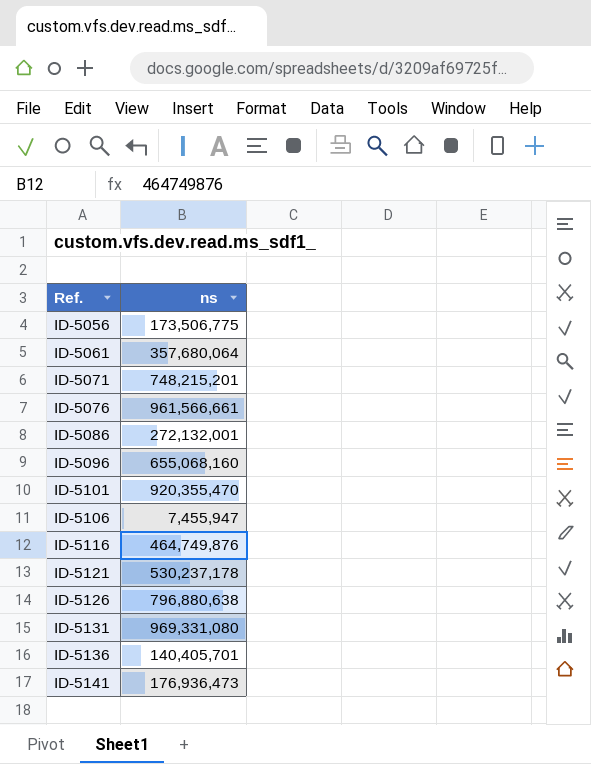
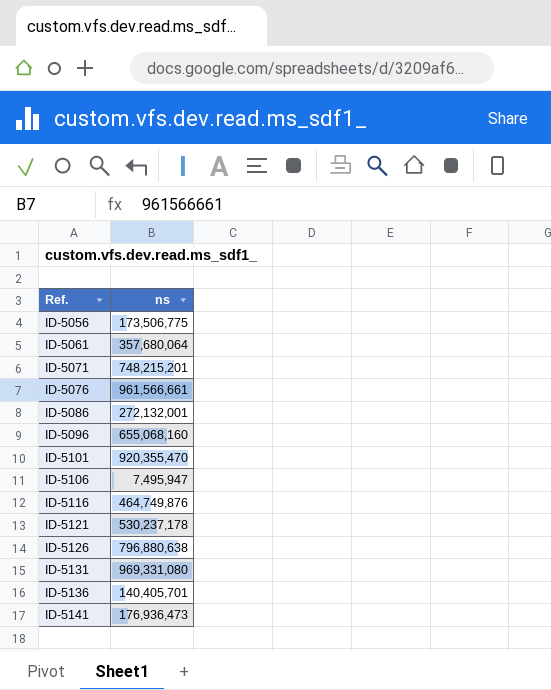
ID-5106 | ns: 7,455,947 -> 7,495,947

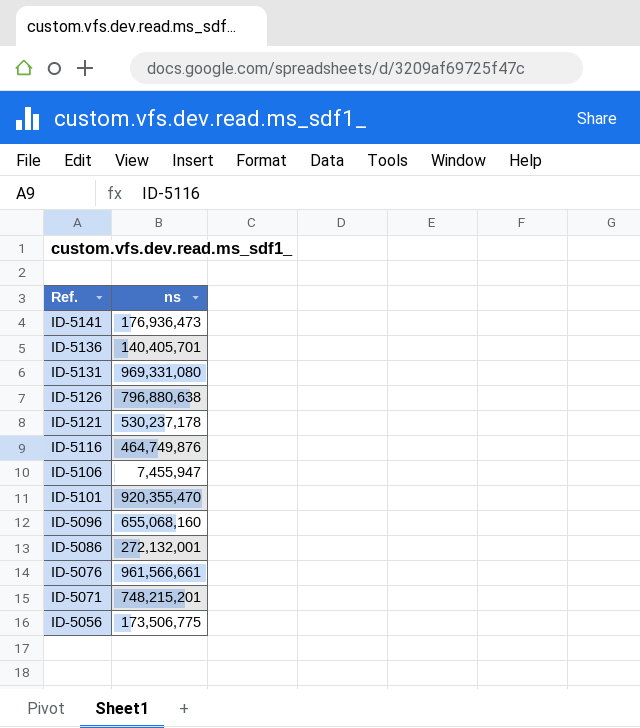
row order: Ref. ascending -> Ref. descending
row ID-5061: 357,680,064 -> none
ID-5106 | ns: 7,495,947 -> 7,455,947

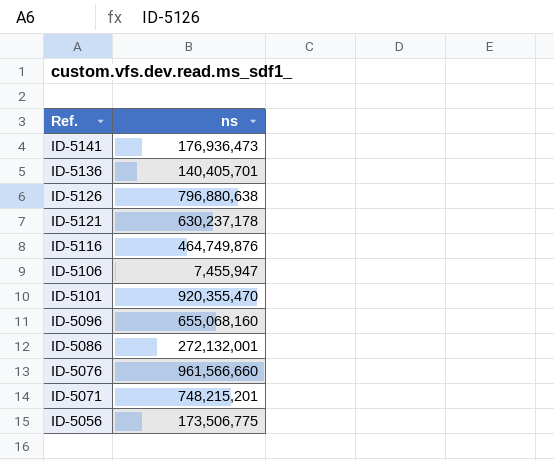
row ID-5131: 969,331,080 -> none
ID-5121 | ns: 530,237,178 -> 630,237,178
ID-5076 | ns: 961,566,661 -> 961,566,660

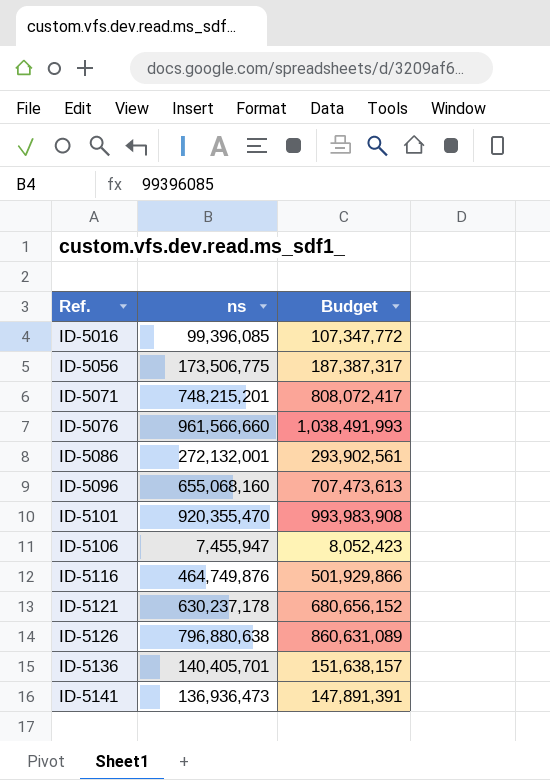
row order: Ref. descending -> Ref. ascending
column Budget | formula: none -> [ns] * 1.08
row ID-5016: none -> 99,396,085 | 107,347,772
ID-5141 | ns: 176,936,473 -> 136,936,473

